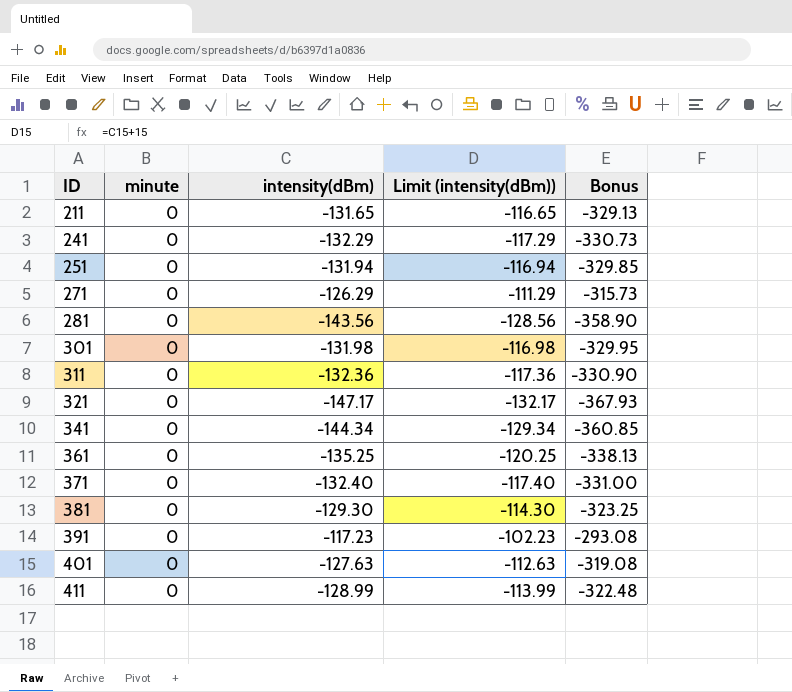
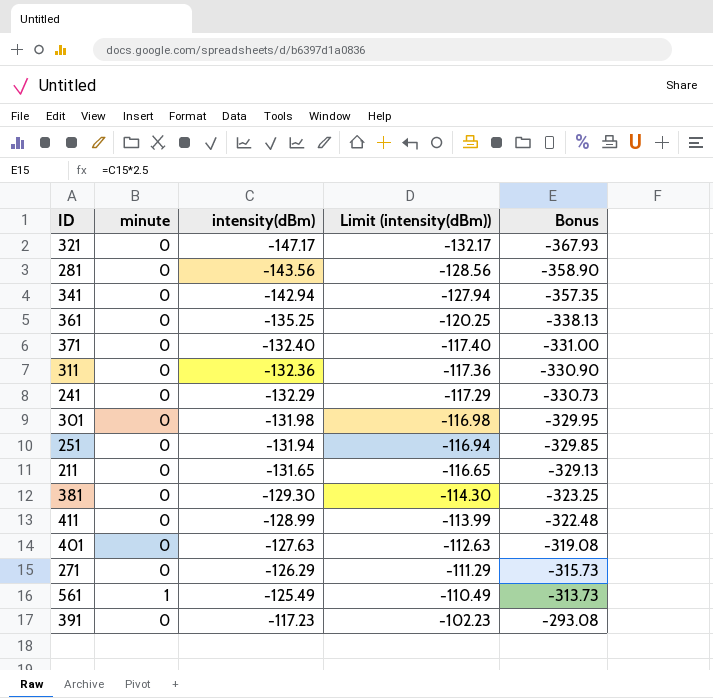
row order: ID ascending -> intensity(dBm) ascending
341 | intensity(dBm): -144.34 -> -142.94
341 | Limit (intensity(dBm)): -129.34 -> -127.94
341 | Bonus: -360.85 -> -357.35
row 561: none -> 1 | -125.49 | -110.49 | -313.73

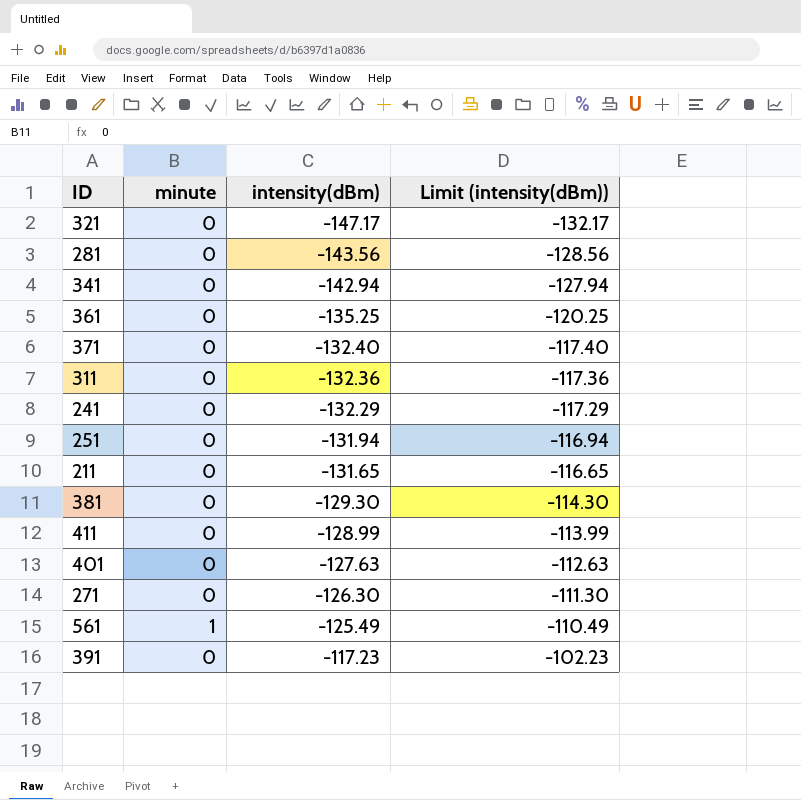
column Bonus | formula: [intensity(dBm)] * 2.5 -> none
row 301: 0 | -131.98 | -116.98 | -329.95 -> none
271 | intensity(dBm): -126.29 -> -126.30
271 | Limit (intensity(dBm)): -111.29 -> -111.30

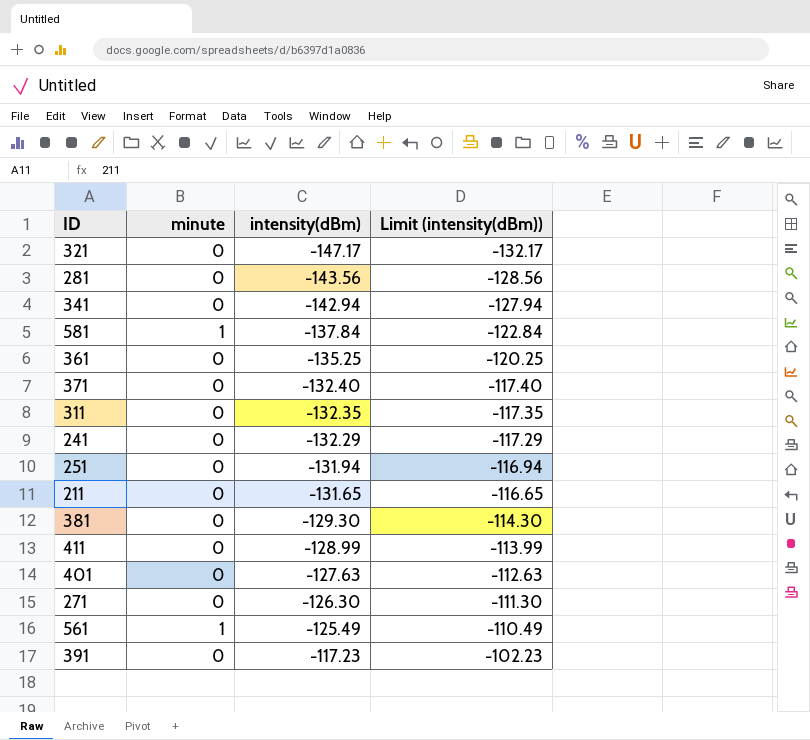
row 581: none -> 1 | -137.84 | -122.84
311 | intensity(dBm): -132.36 -> -132.35
311 | Limit (intensity(dBm)): -117.36 -> -117.35

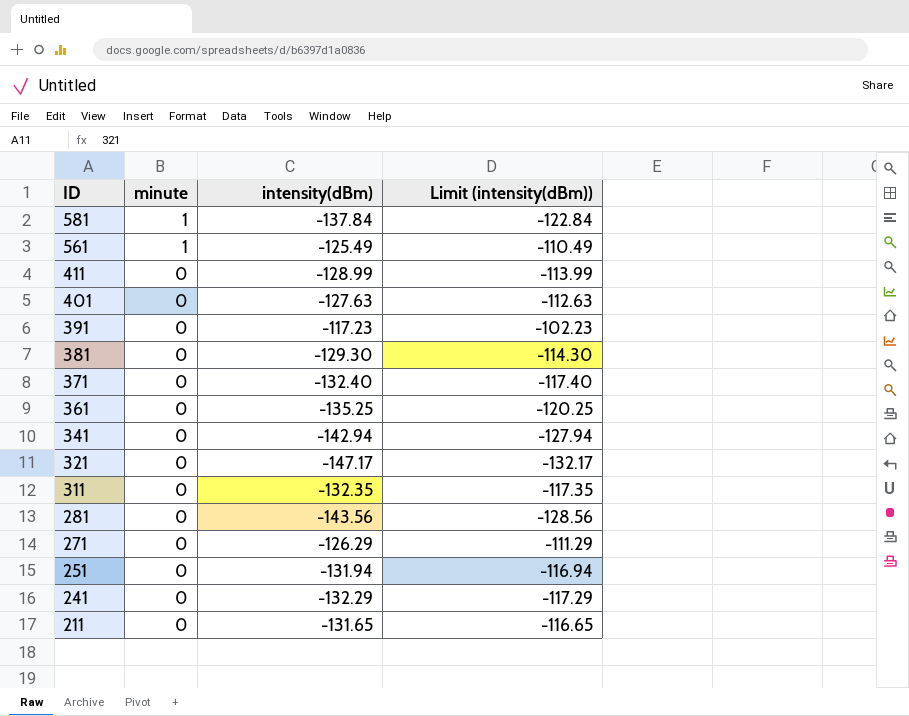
row order: intensity(dBm) ascending -> ID descending
271 | intensity(dBm): -126.30 -> -126.29
271 | Limit (intensity(dBm)): -111.30 -> -111.29

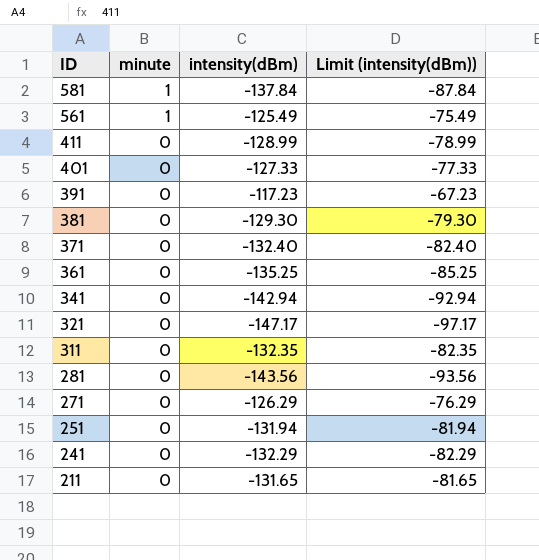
column Limit (intensity(dBm)) | formula: [intensity(dBm)] + 15 -> [intensity(dBm)] + 50
401 | intensity(dBm): -127.63 -> -127.33

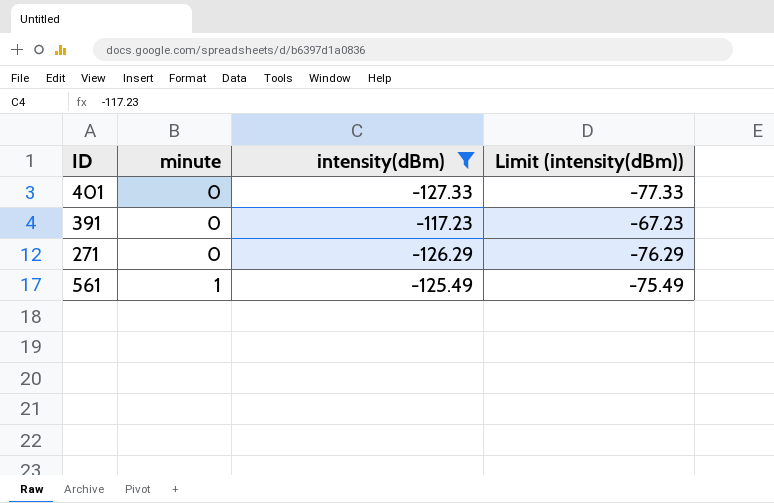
filter: none -> intensity(dBm) >= -127.33
row order: ID descending -> minute ascending

